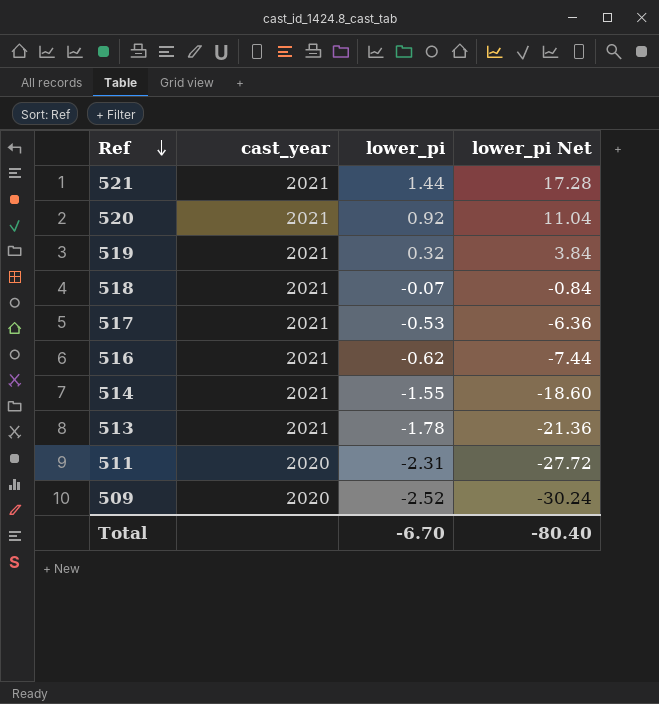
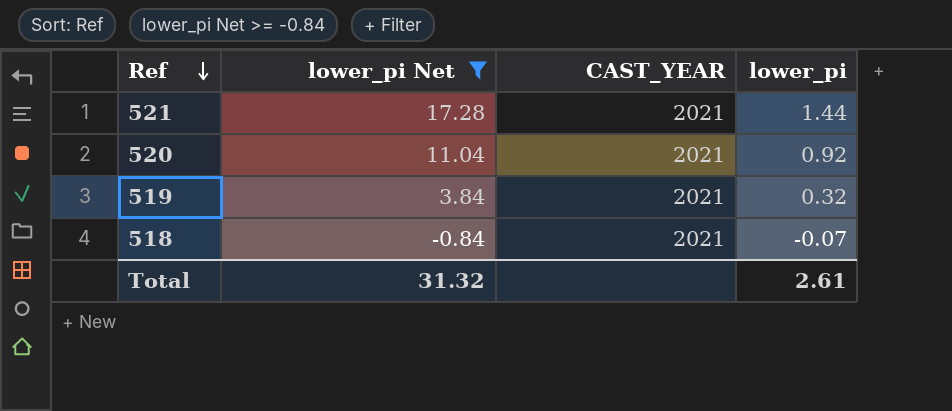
filter: none -> lower_pi Net >= -0.84
column lower_pi Net | position: 4 -> 2
column name: cast_year -> CAST_YEAR
Total | lower_pi Net: -80.40 -> 31.32
Total | lower_pi: -6.70 -> 2.61

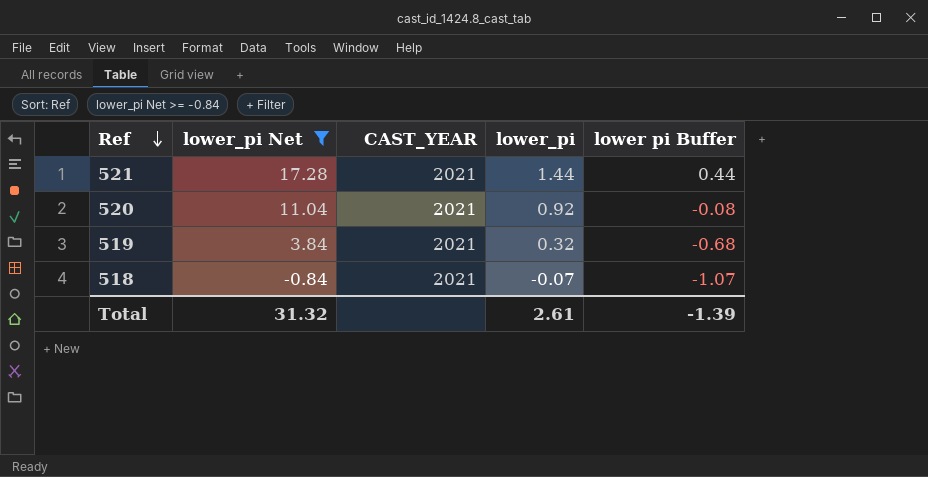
column lower pi Buffer | formula: none -> [lower_pi] - 1

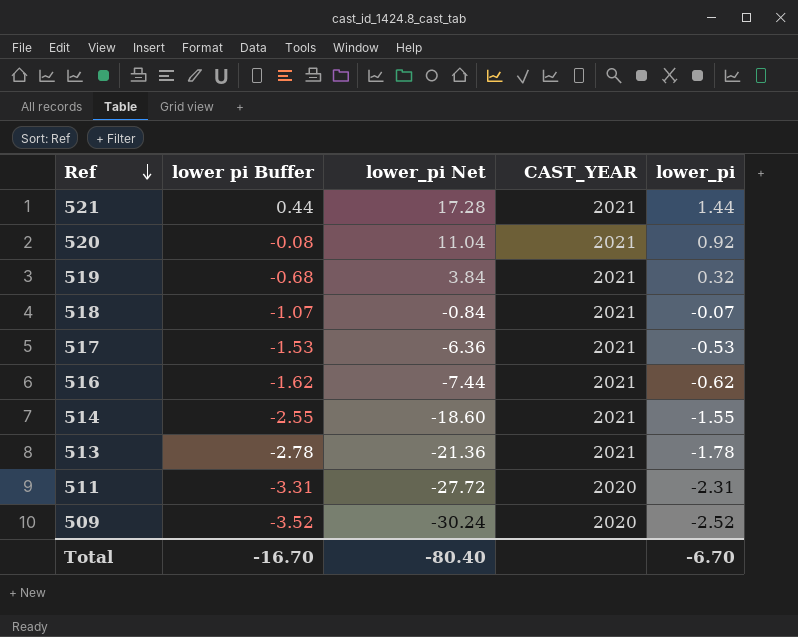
filter: lower_pi Net >= -0.84 -> none
column lower pi Buffer | position: 5 -> 2
Total | lower pi Buffer: -1.39 -> -16.70
Total | lower_pi Net: 31.32 -> -80.40
Total | lower_pi: 2.61 -> -6.70

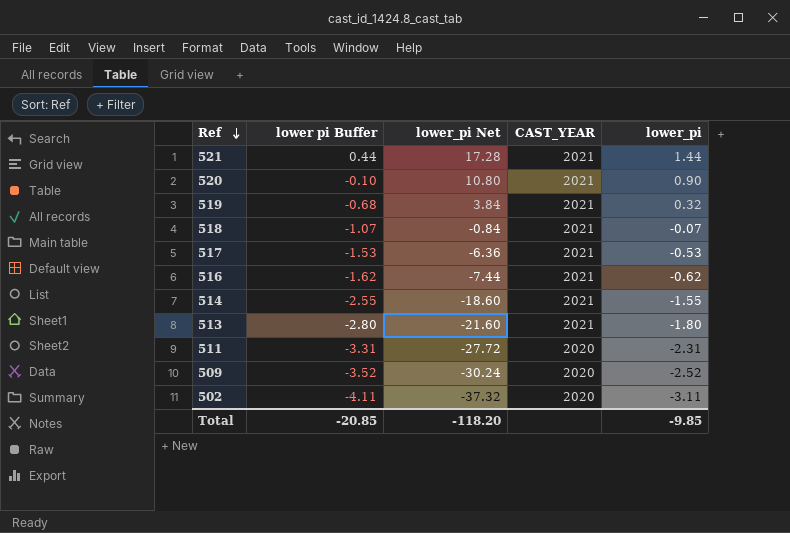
520 | lower pi Buffer: -0.08 -> -0.10
520 | lower_pi Net: 11.04 -> 10.80
520 | lower_pi: 0.92 -> 0.90
513 | lower pi Buffer: -2.78 -> -2.80
513 | lower_pi Net: -21.36 -> -21.60
513 | lower_pi: -1.78 -> -1.80
row 502: none -> -4.11 | -37.32 | 2020 | -3.11
Total | lower pi Buffer: -16.70 -> -20.85
Total | lower_pi Net: -80.40 -> -118.20
Total | lower_pi: -6.70 -> -9.85

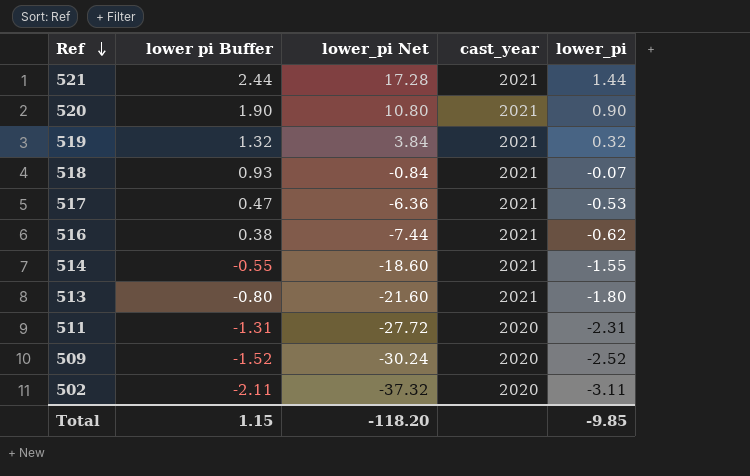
column lower pi Buffer | formula: [lower_pi] - 1 -> [lower_pi] + 1
column name: CAST_YEAR -> cast_year
Total | lower pi Buffer: -20.85 -> 1.15

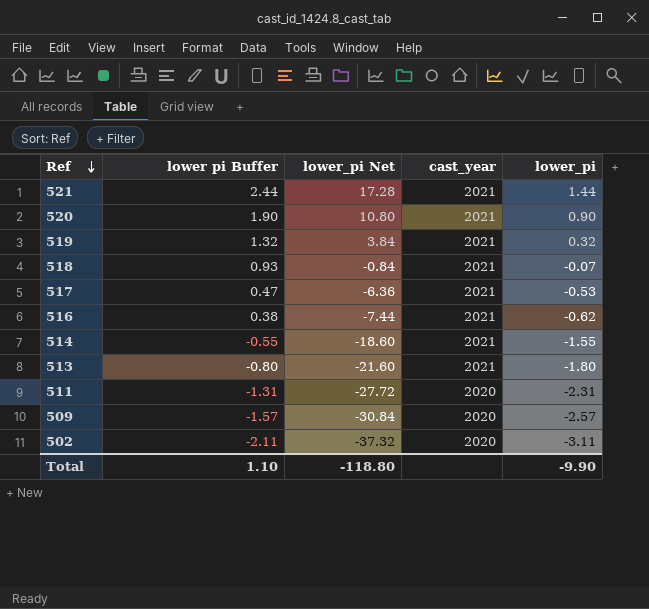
509 | lower pi Buffer: -1.52 -> -1.57
509 | lower_pi Net: -30.24 -> -30.84
509 | lower_pi: -2.52 -> -2.57
Total | lower pi Buffer: 1.15 -> 1.10
Total | lower_pi Net: -118.20 -> -118.80
Total | lower_pi: -9.85 -> -9.90

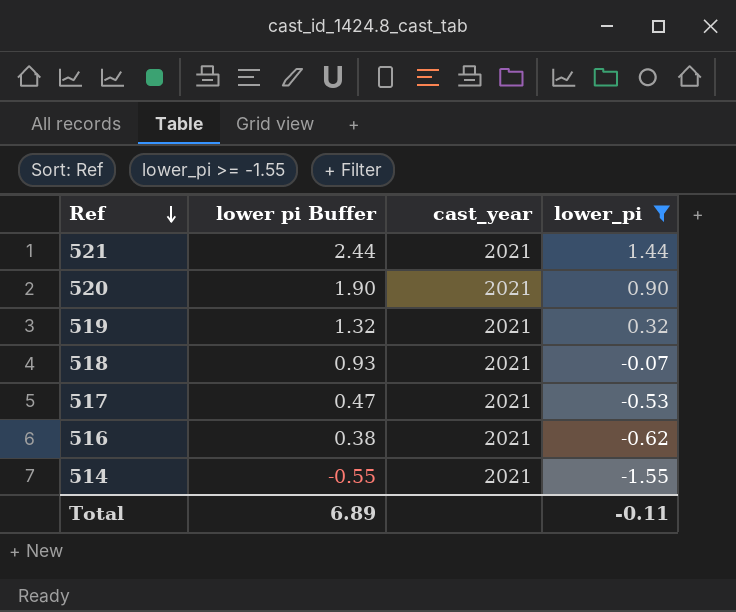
filter: none -> lower_pi >= -1.55
column lower_pi Net | formula: [lower_pi] * 12 -> none
Total | lower pi Buffer: 1.10 -> 6.89
Total | lower_pi: -9.90 -> -0.11

